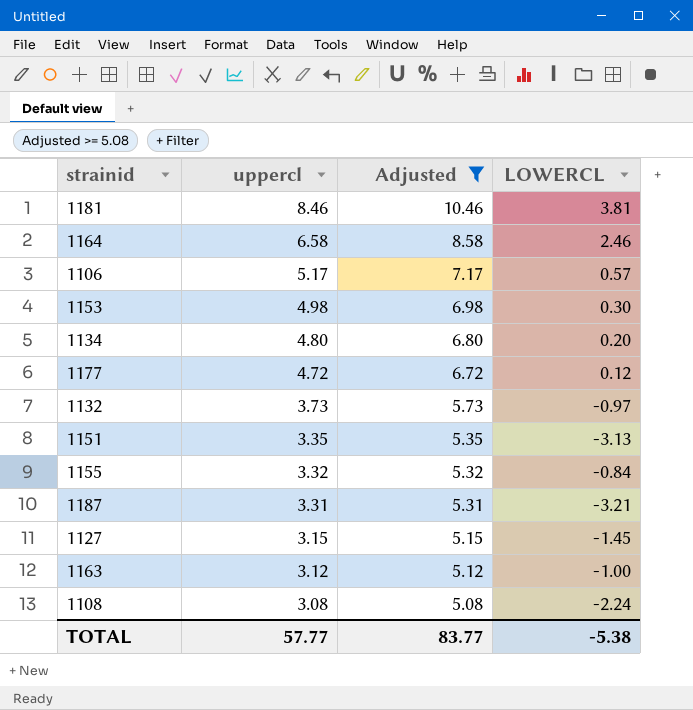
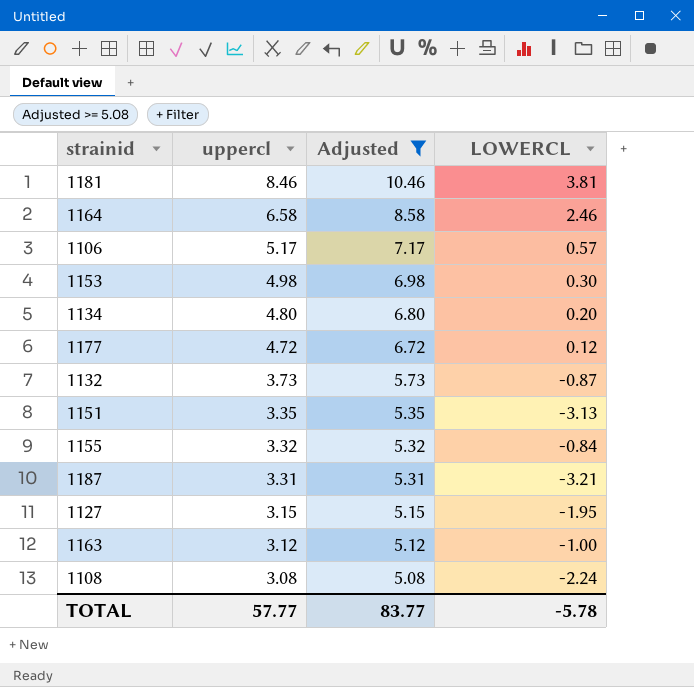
1132 | LOWERCL: -0.97 -> -0.87
1127 | LOWERCL: -1.45 -> -1.95
TOTAL | LOWERCL: -5.38 -> -5.78

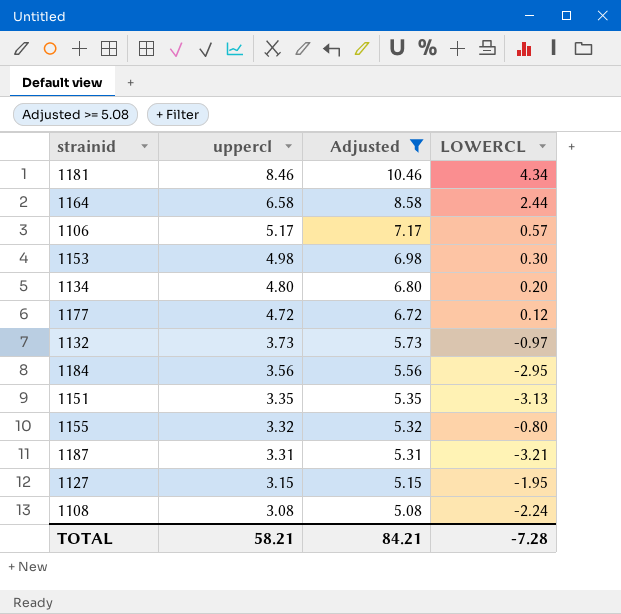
row 1163: 3.12 | 5.12 | -1.00 -> none
1181 | LOWERCL: 3.81 -> 4.34
1164 | LOWERCL: 2.46 -> 2.44
1132 | LOWERCL: -0.87 -> -0.97
row 1184: none -> 3.56 | 5.56 | -2.95
1155 | LOWERCL: -0.84 -> -0.80
TOTAL | uppercl: 57.77 -> 58.21
TOTAL | Adjusted: 83.77 -> 84.21
TOTAL | LOWERCL: -5.78 -> -7.28

